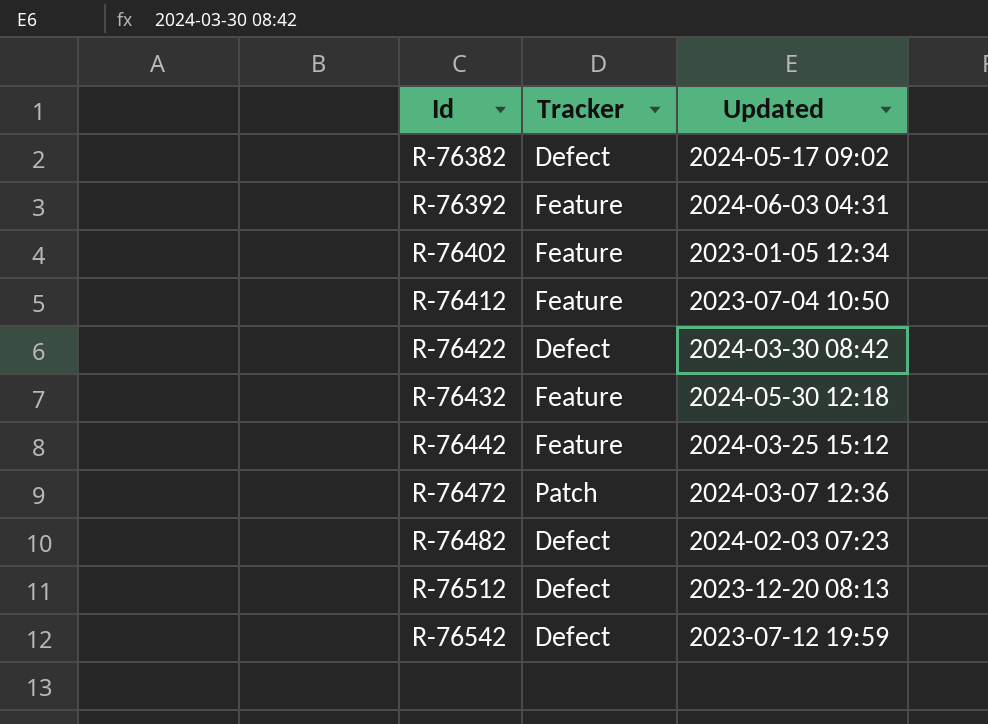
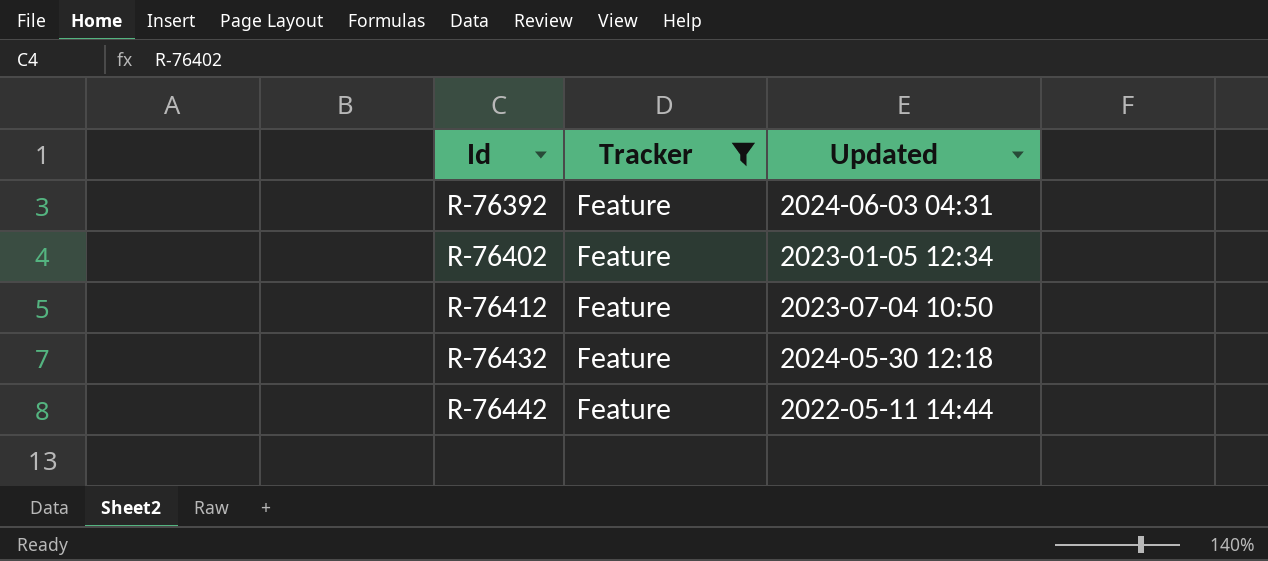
filter: none -> Tracker = Feature
R-76442 | Updated: 2024-03-25 15:12 -> 2022-05-11 14:44

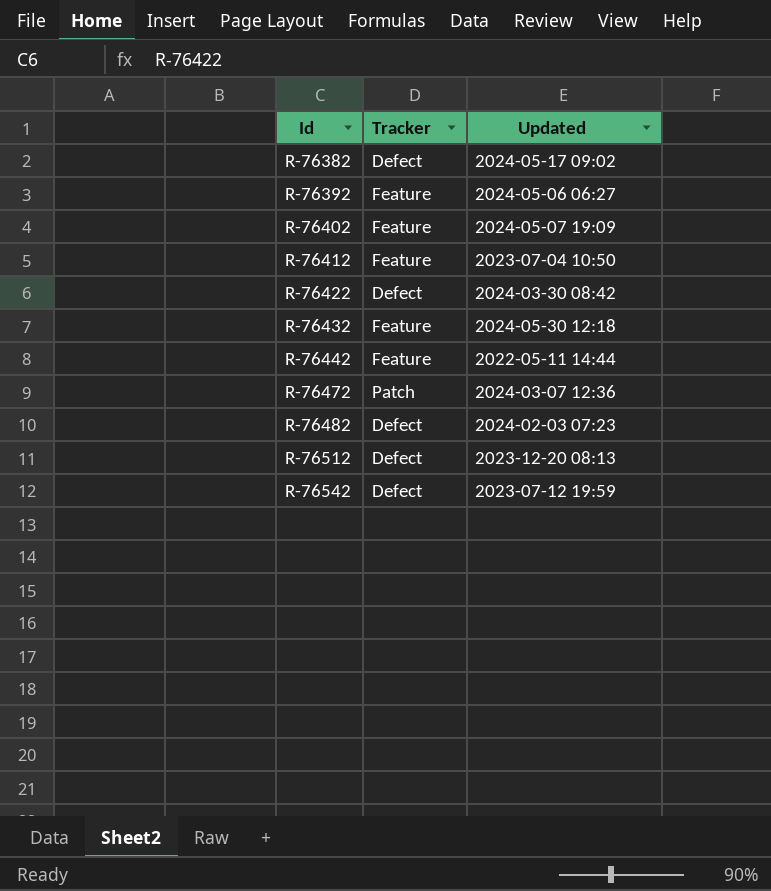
filter: Tracker = Feature -> none
R-76392 | Updated: 2024-06-03 04:31 -> 2024-05-06 06:27
R-76402 | Updated: 2023-01-05 12:34 -> 2024-05-07 19:09

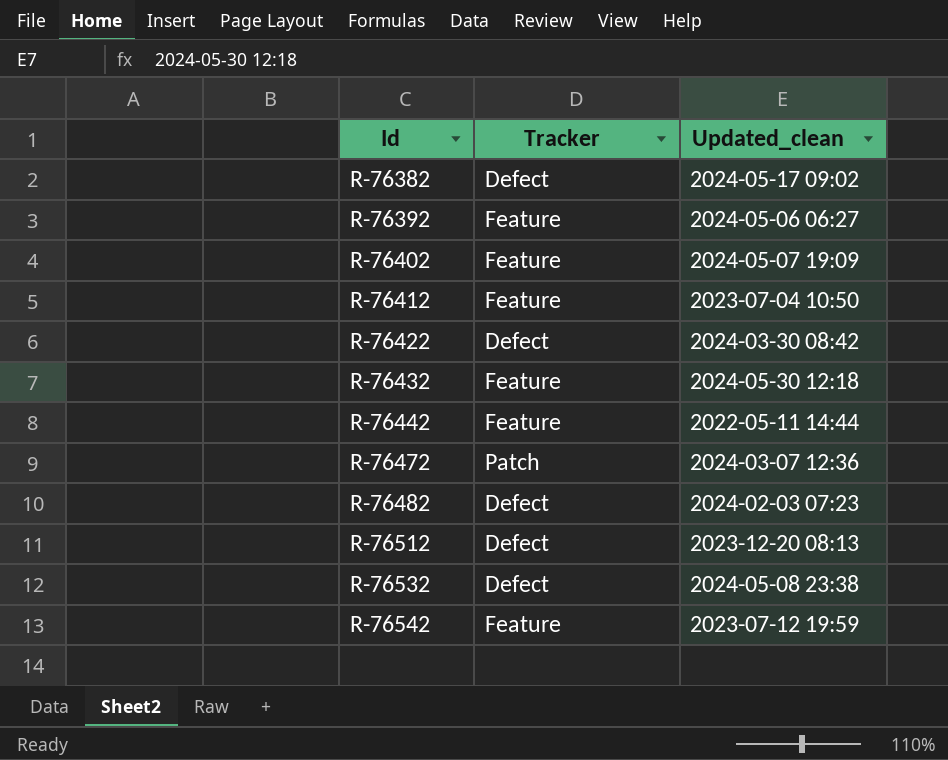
column name: Updated -> Updated_clean
row R-76532: none -> Defect | 2024-05-08 23:38
R-76542 | Tracker: Defect -> Feature

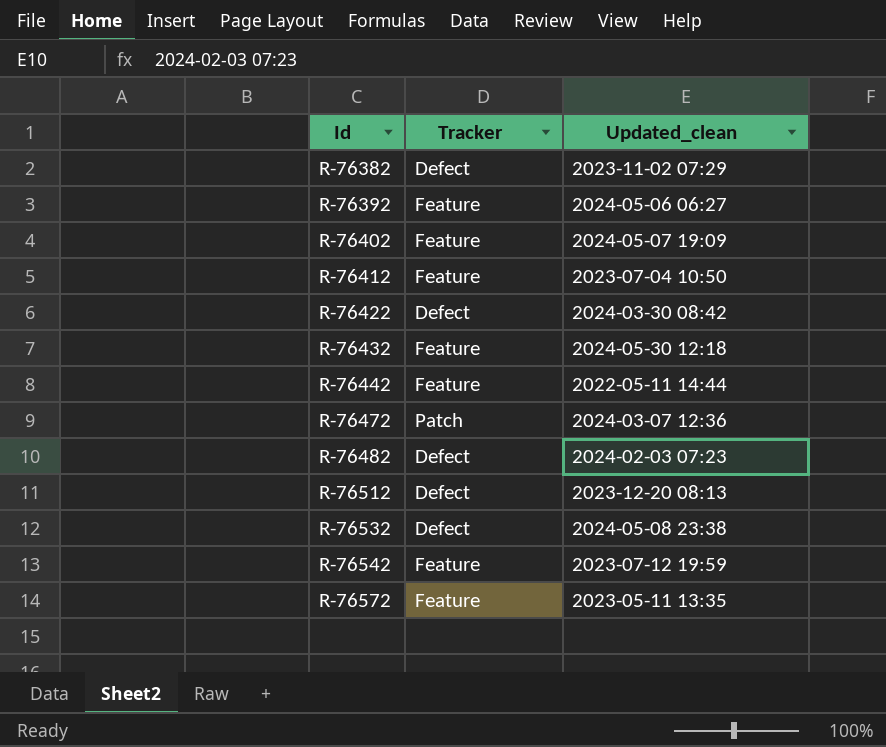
R-76382 | Updated_clean: 2024-05-17 09:02 -> 2023-11-02 07:29
row R-76572: none -> Feature | 2023-05-11 13:35

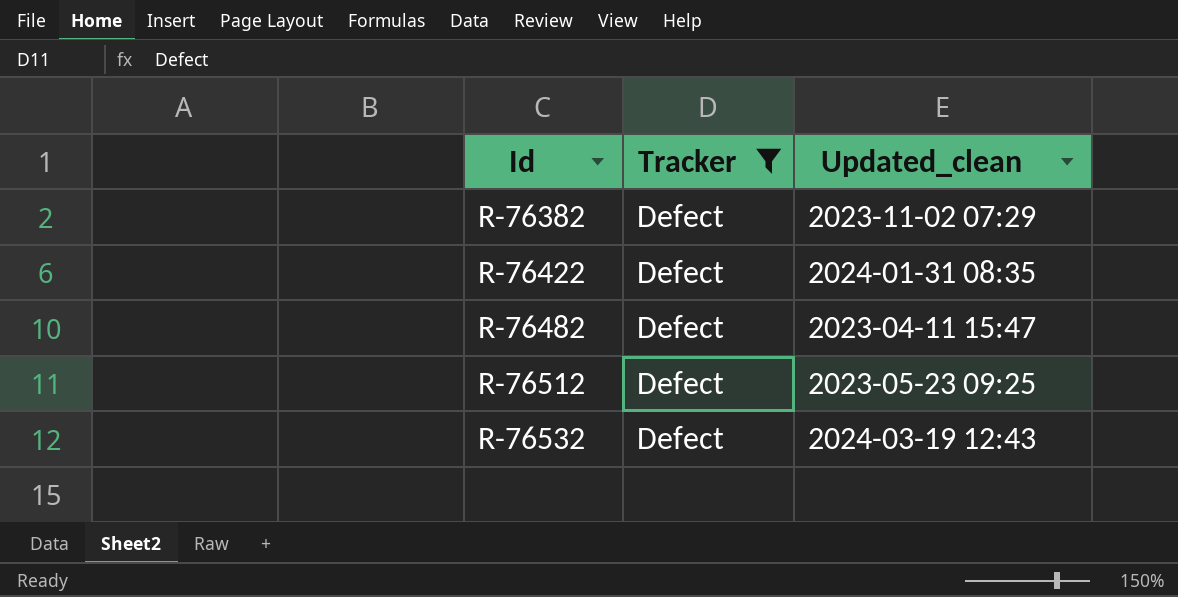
filter: none -> Tracker = Defect
R-76422 | Updated_clean: 2024-03-30 08:42 -> 2024-01-31 08:35
R-76482 | Updated_clean: 2024-02-03 07:23 -> 2023-04-11 15:47
R-76512 | Updated_clean: 2023-12-20 08:13 -> 2023-05-23 09:25
R-76532 | Updated_clean: 2024-05-08 23:38 -> 2024-03-19 12:43

